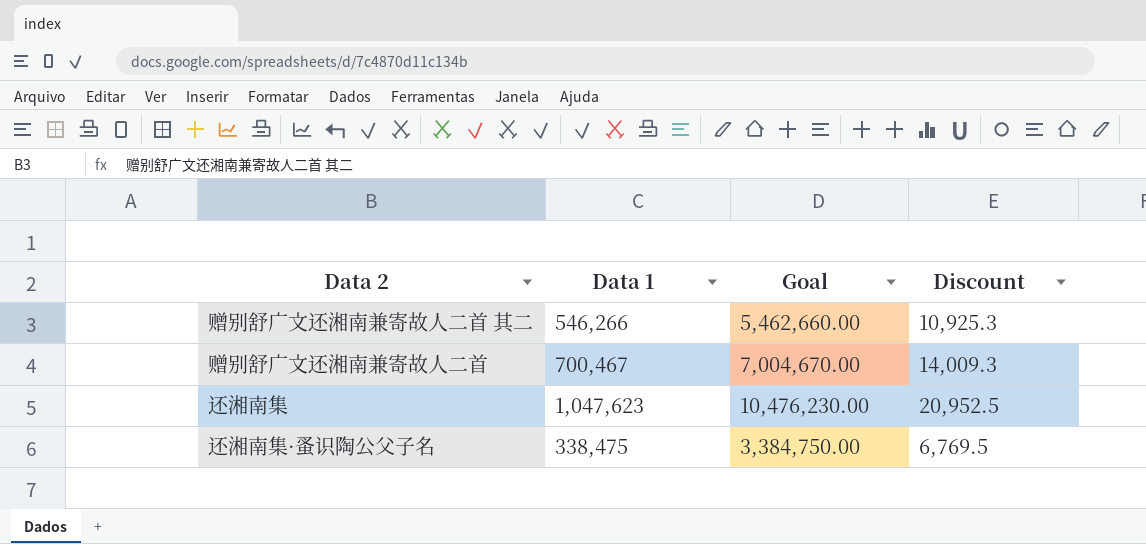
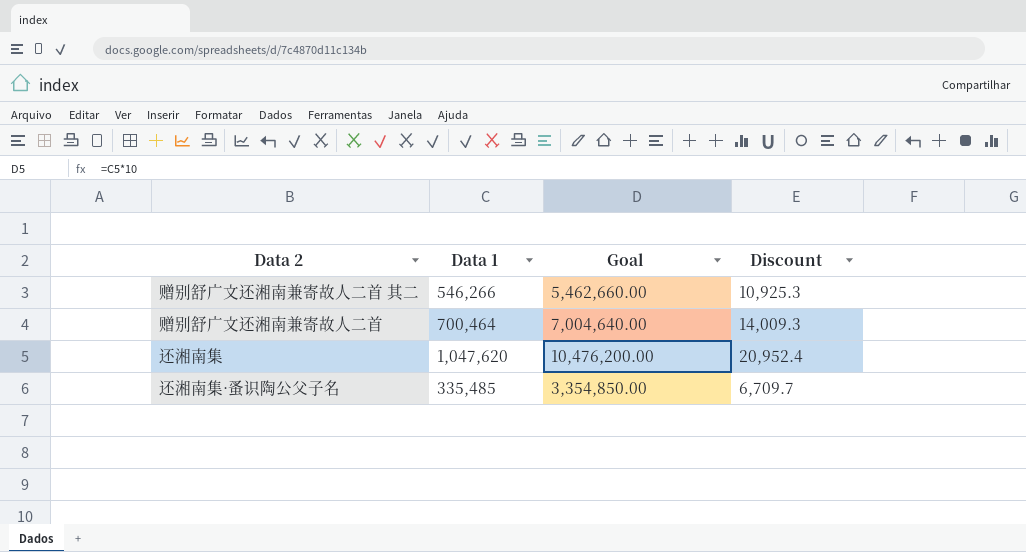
赠别舒广文还湘南兼寄故人二首 | Data 1: 700,467 -> 700,464
赠别舒广文还湘南兼寄故人二首 | Goal: 7,004,670.00 -> 7,004,640.00
还湘南集 | Data 1: 1,047,623 -> 1,047,620
还湘南集 | Goal: 10,476,230.00 -> 10,476,200.00
还湘南集 | Discount: 20,952.5 -> 20,952.4
还湘南集·蚤识陶公父子名 | Data 1: 338,475 -> 335,485
还湘南集·蚤识陶公父子名 | Goal: 3,384,750.00 -> 3,354,850.00
还湘南集·蚤识陶公父子名 | Discount: 6,769.5 -> 6,709.7

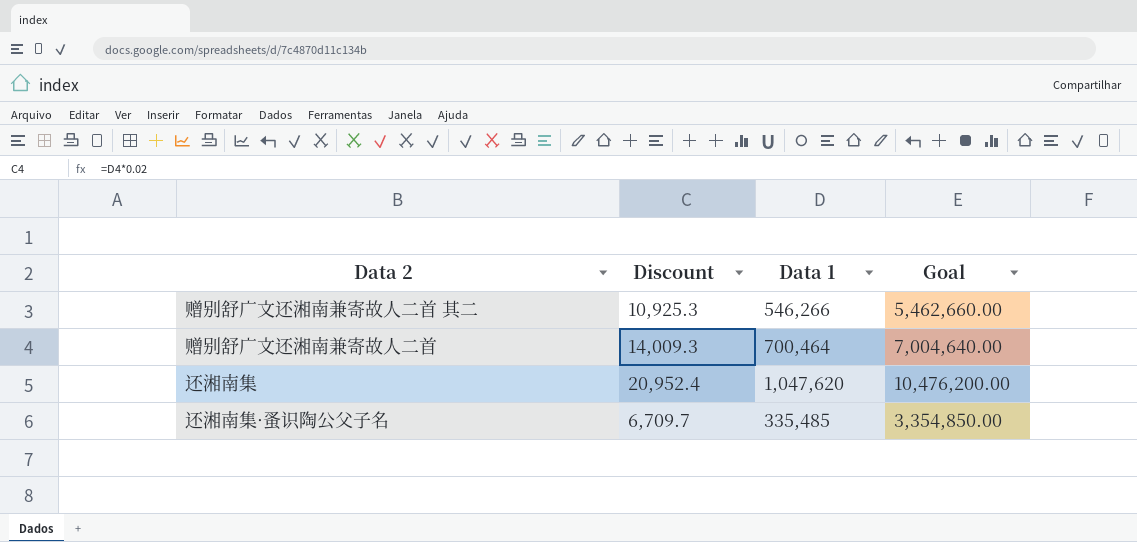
column Discount | position: 4 -> 2

